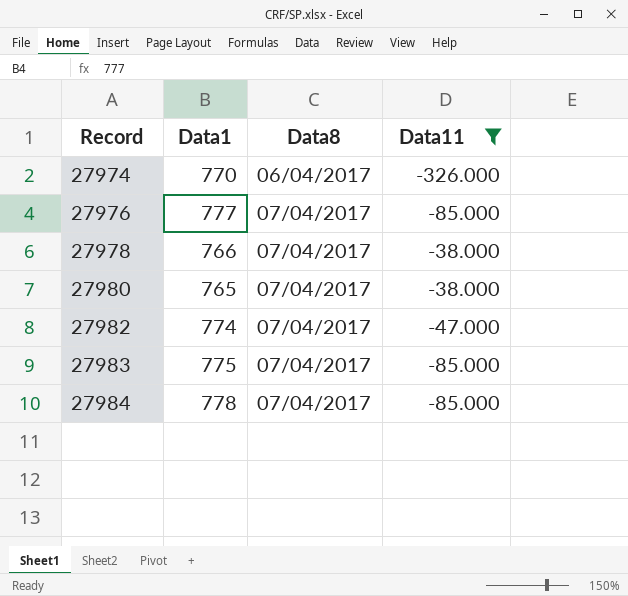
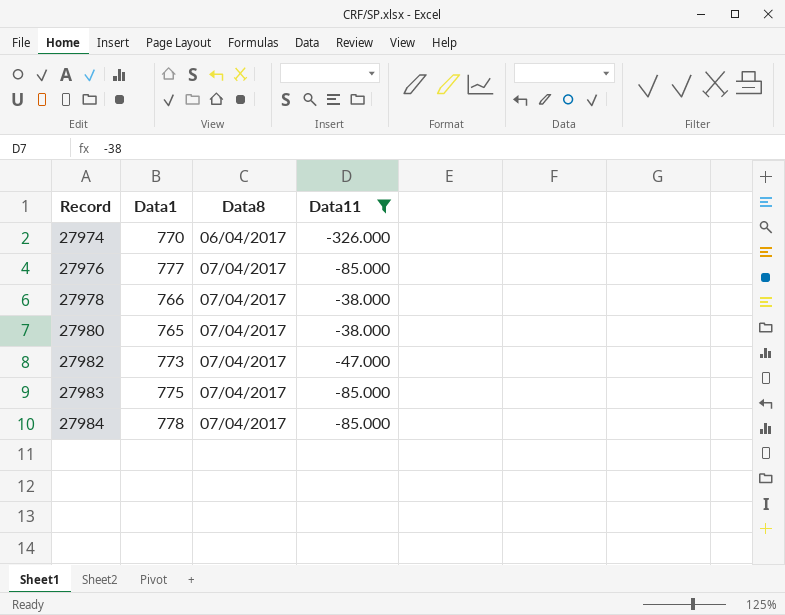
27982 | Data1: 774 -> 773

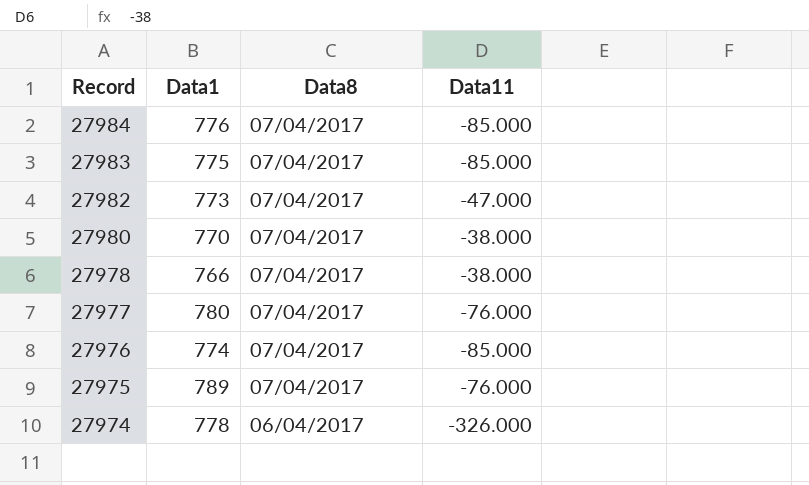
filter: Data11 != -76.000 -> none
row order: Record ascending -> Record descending
27984 | Data1: 778 -> 776
27980 | Data1: 765 -> 770
27976 | Data1: 777 -> 774
27974 | Data1: 770 -> 778

